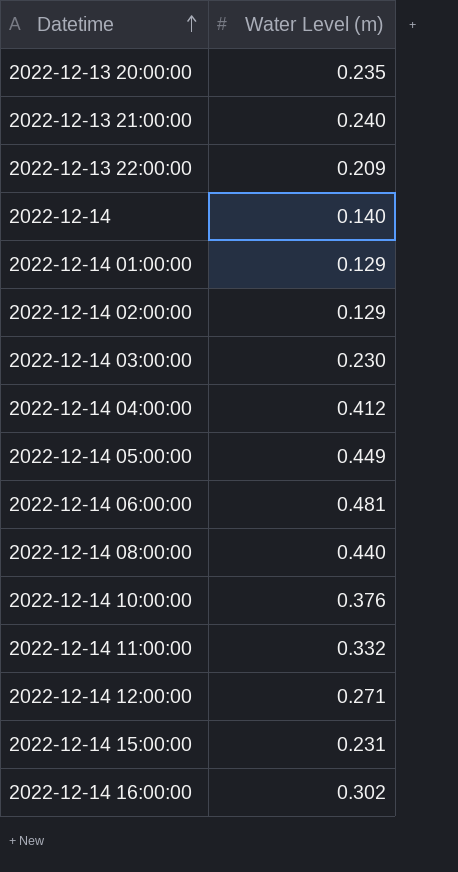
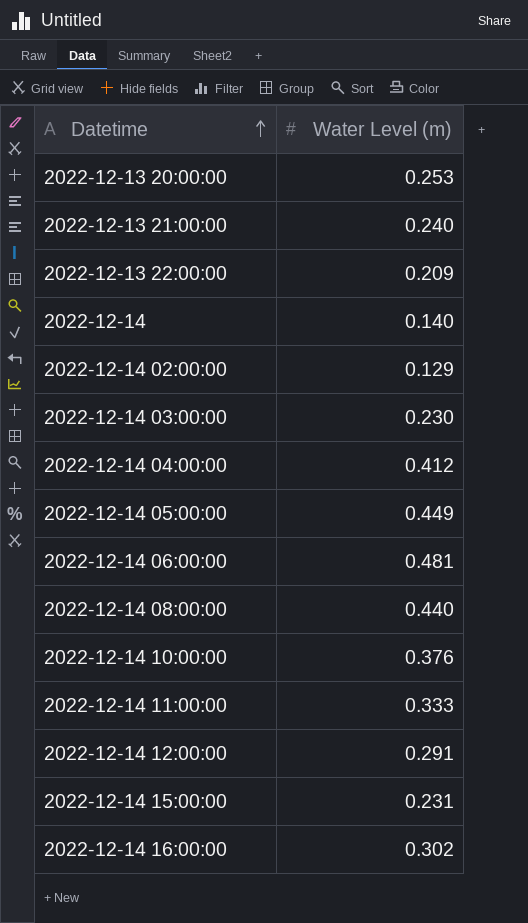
row 2022-12-14 01:00:00: 0.129 -> none
2022-12-13 20:00:00 | Water Level (m): 0.235 -> 0.253
2022-12-14 11:00:00 | Water Level (m): 0.332 -> 0.333
2022-12-14 12:00:00 | Water Level (m): 0.271 -> 0.291

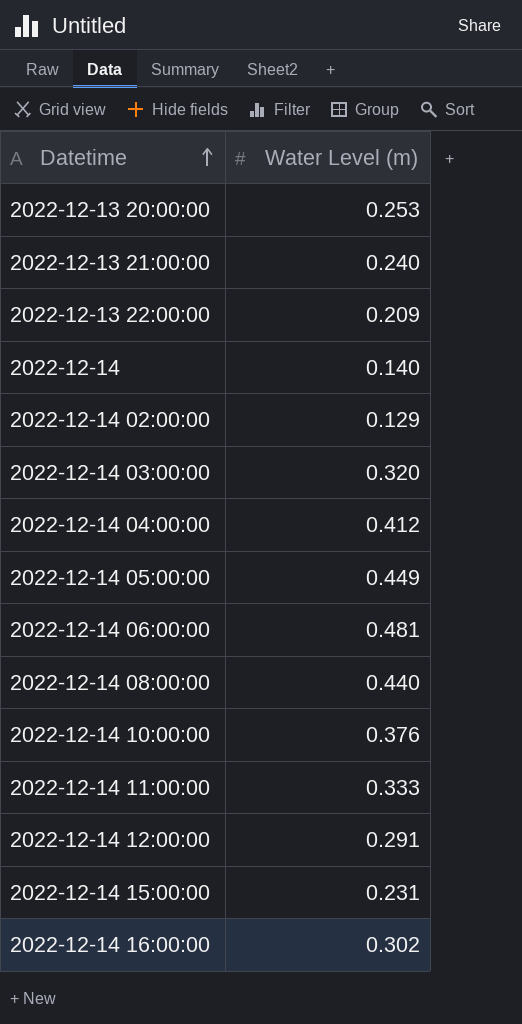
2022-12-14 03:00:00 | Water Level (m): 0.230 -> 0.320

